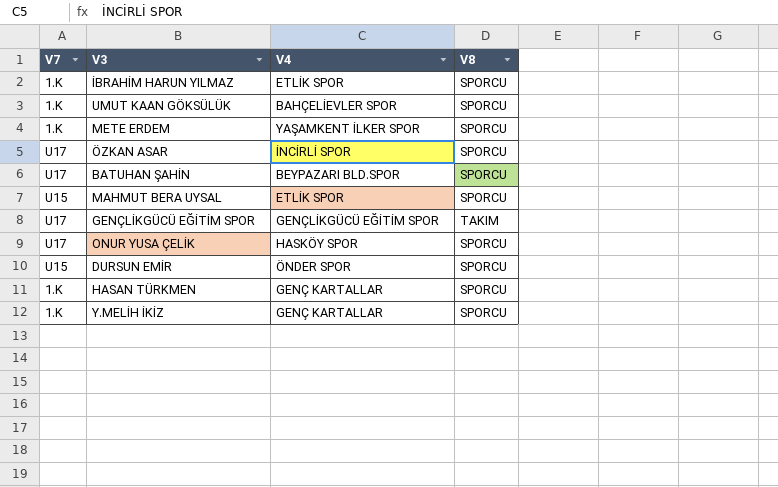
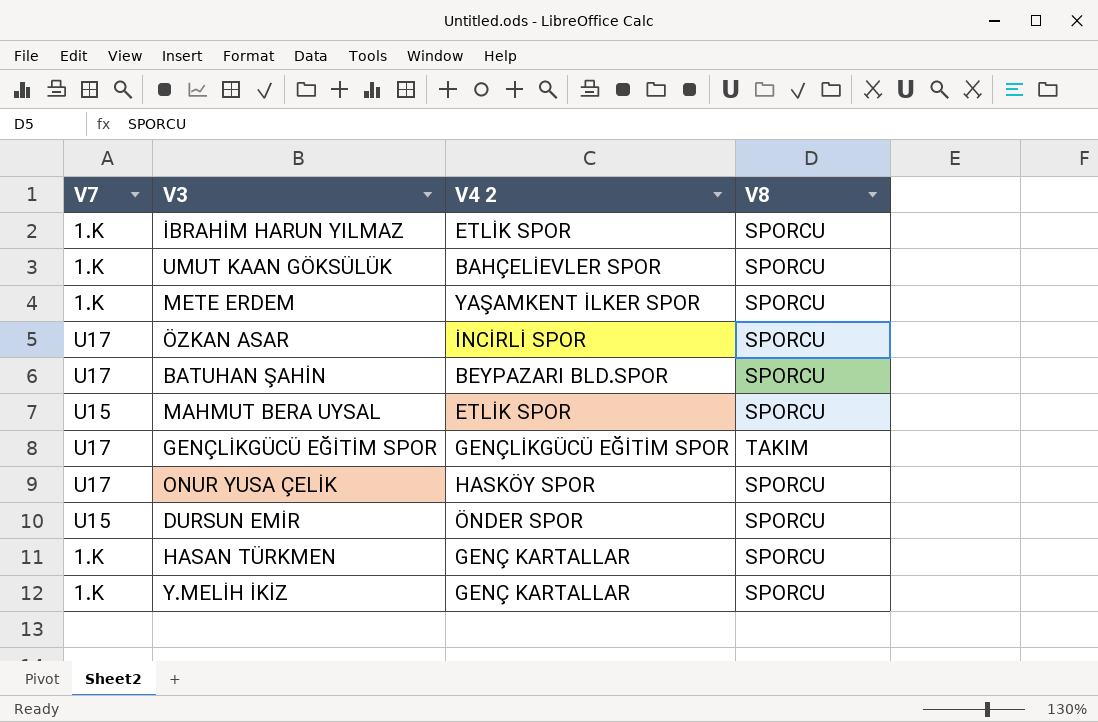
column name: V4 -> V4 2

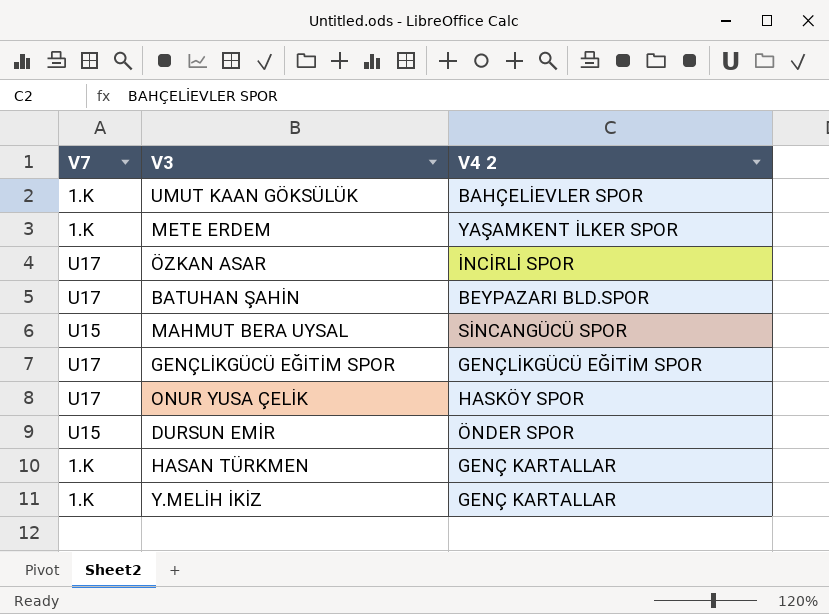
column V8 | position: 4 -> none
row İBRAHİM HARUN YILMAZ: 1.K | ETLİK SPOR | SPORCU -> none
MAHMUT BERA UYSAL | V4 2: ETLİK SPOR -> SİNCANGÜCÜ SPOR

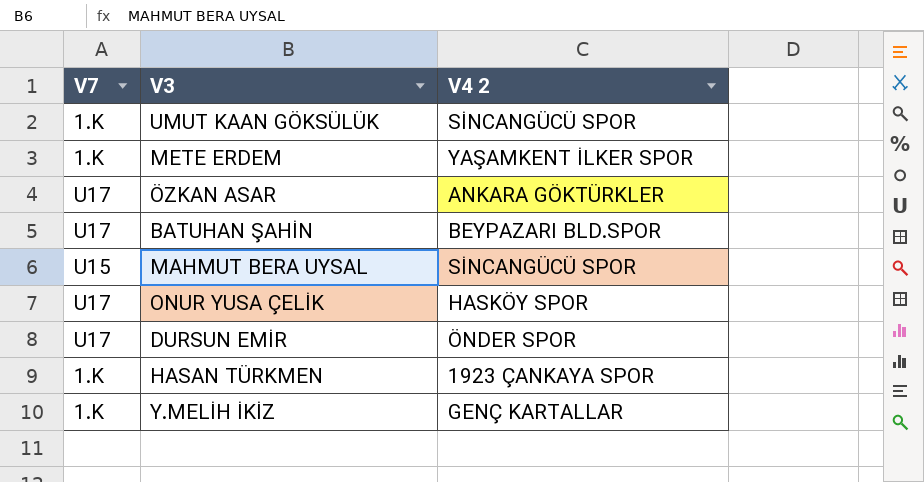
row GENÇLİKGÜCÜ EĞİTİM SPOR: U17 | GENÇLİKGÜCÜ EĞİTİM SPOR -> none
UMUT KAAN GÖKSÜLÜK | V4 2: BAHÇELİEVLER SPOR -> SİNCANGÜCÜ SPOR
ÖZKAN ASAR | V4 2: İNCİRLİ SPOR -> ANKARA GÖKTÜRKLER
DURSUN EMİR | V7: U15 -> U17
HASAN TÜRKMEN | V4 2: GENÇ KARTALLAR -> 1923 ÇANKAYA SPOR

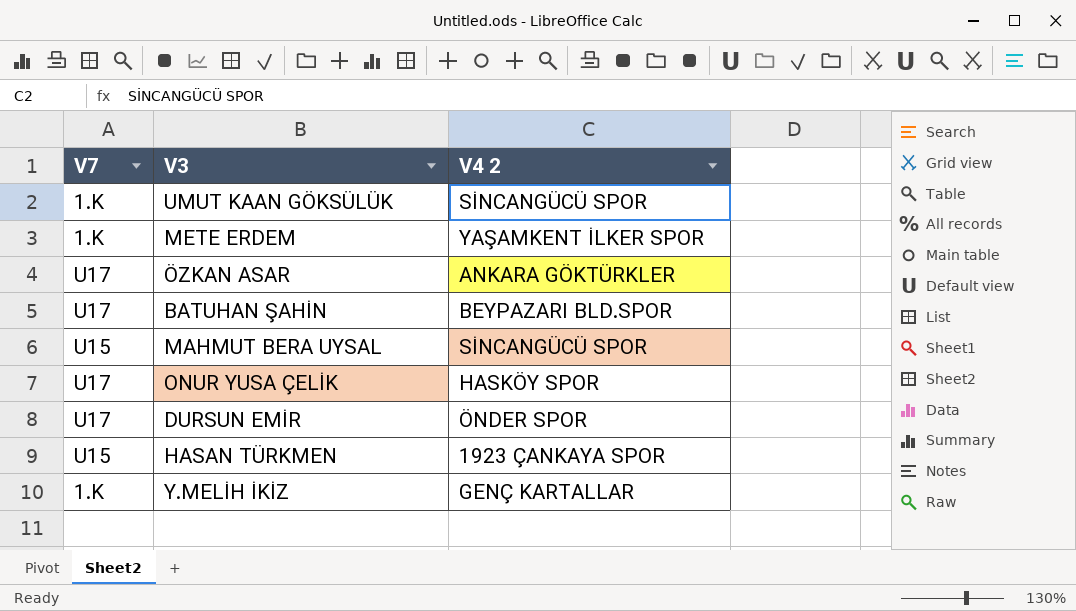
HASAN TÜRKMEN | V7: 1.K -> U15

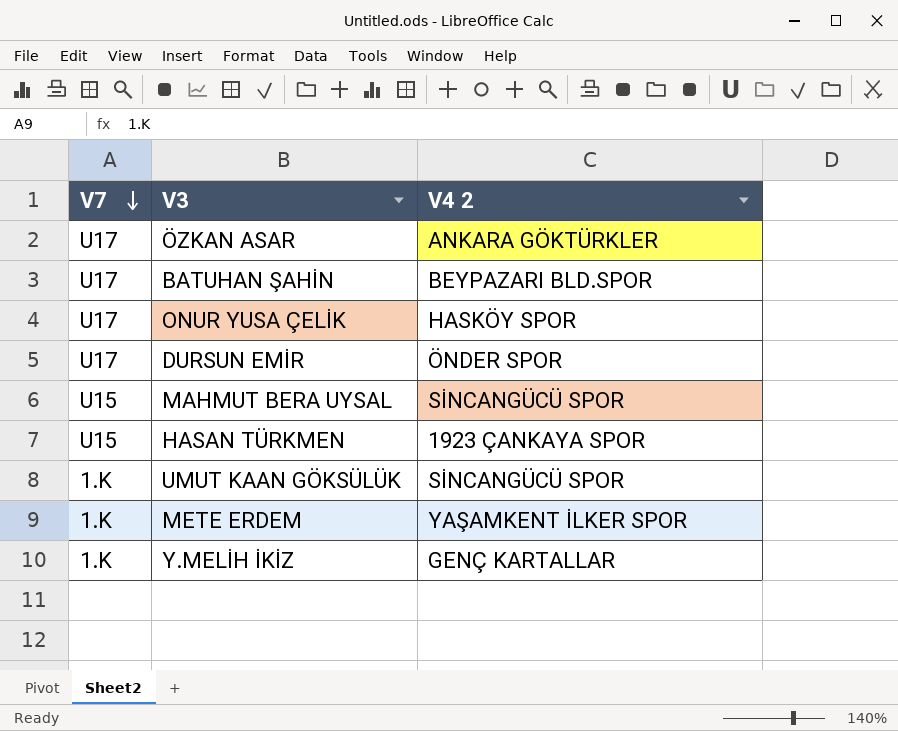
row order: none -> V7 descending

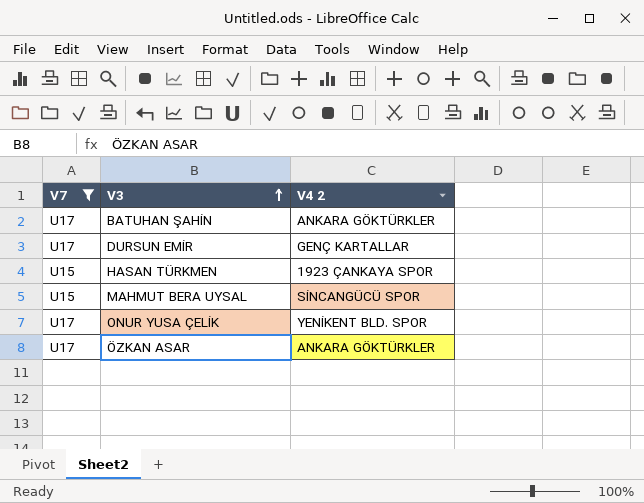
filter: none -> V7 != 1.K
row order: V7 descending -> V3 ascending
BATUHAN ŞAHİN | V4 2: BEYPAZARI BLD.SPOR -> ANKARA GÖKTÜRKLER
DURSUN EMİR | V4 2: ÖNDER SPOR -> GENÇ KARTALLAR
ONUR YUSA ÇELİK | V4 2: HASKÖY SPOR -> YENİKENT BLD. SPOR

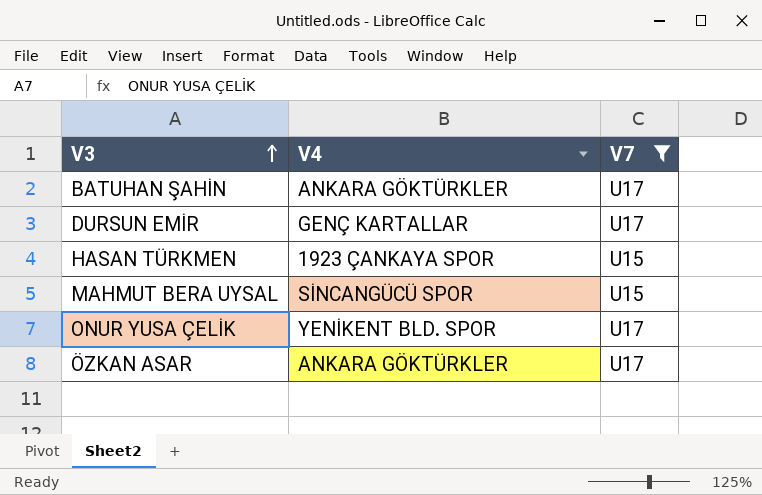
column name: V4 2 -> V4
column V7 | position: 1 -> 3

